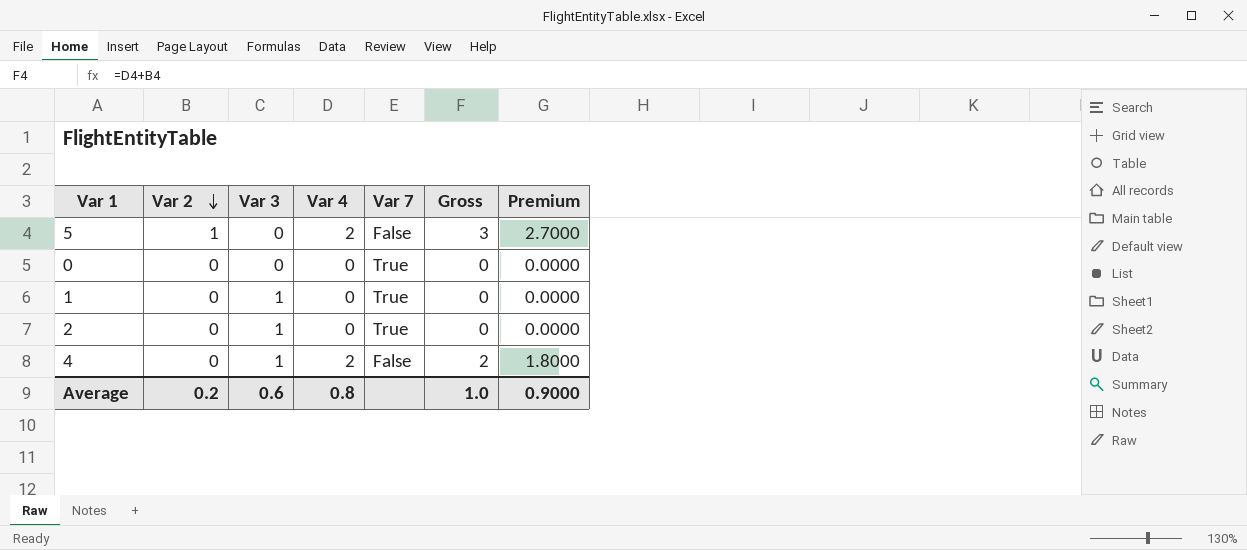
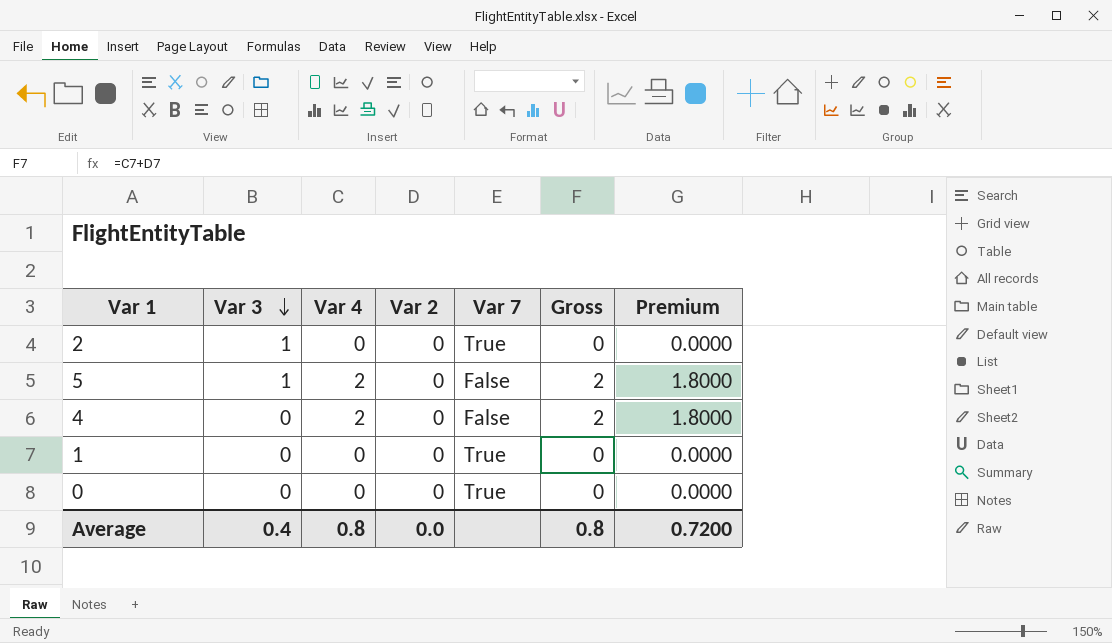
row order: Var 2 descending -> Var 3 descending
column Var 2 | position: 2 -> 4
5 | Var 3: 0 -> 1
5 | Var 2: 1 -> 0
5 | Gross: 3 -> 2
5 | Premium: 2.7000 -> 1.8000
4 | Var 3: 1 -> 0
1 | Var 3: 1 -> 0
Average | Var 3: 0.6 -> 0.4
Average | Var 2: 0.2 -> 0.0
Average | Gross: 1.0 -> 0.8
Average | Premium: 0.9000 -> 0.7200

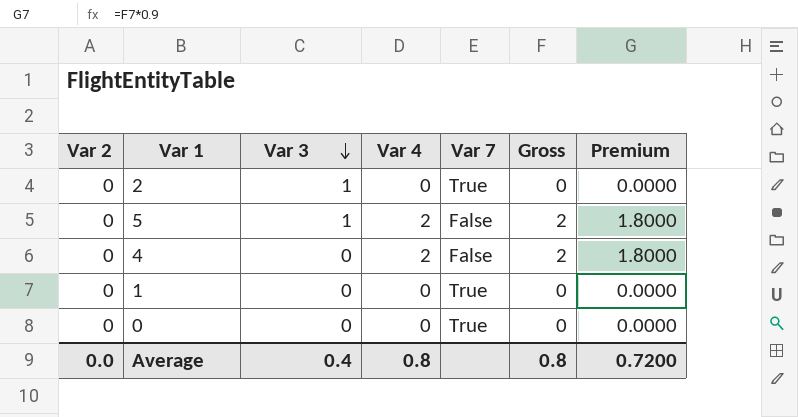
column Var 2 | position: 4 -> 1

